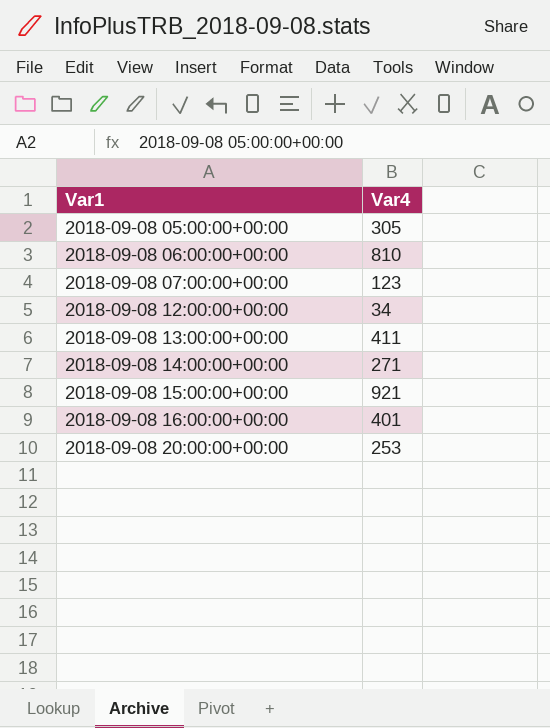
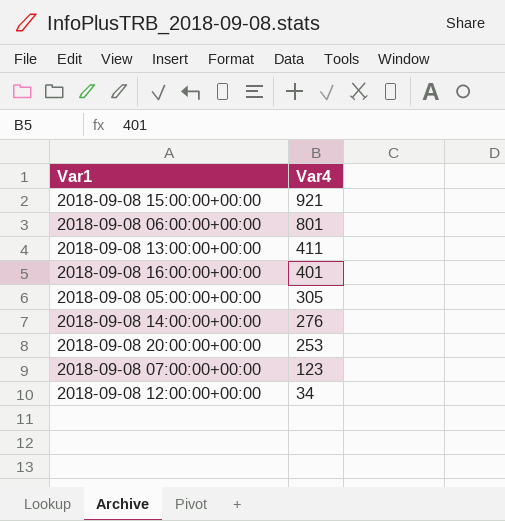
row order: Var1 ascending -> Var4 descending
2018-09-08 06:00:00+00:00 | Var4: 810 -> 801
2018-09-08 14:00:00+00:00 | Var4: 271 -> 276

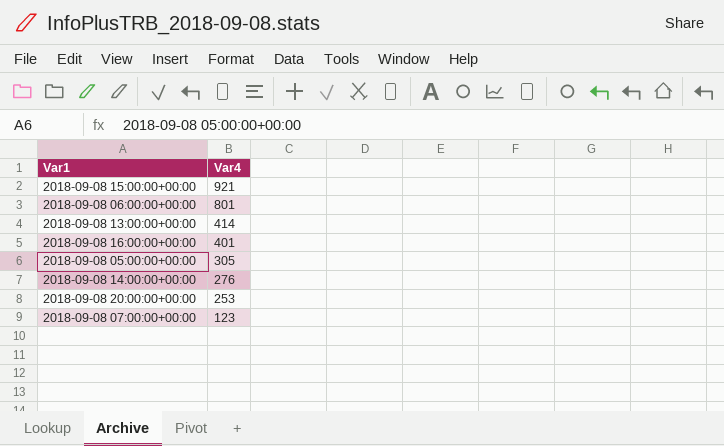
row 2018-09-08 12:00:00+00:00: 34 -> none
2018-09-08 13:00:00+00:00 | Var4: 411 -> 414

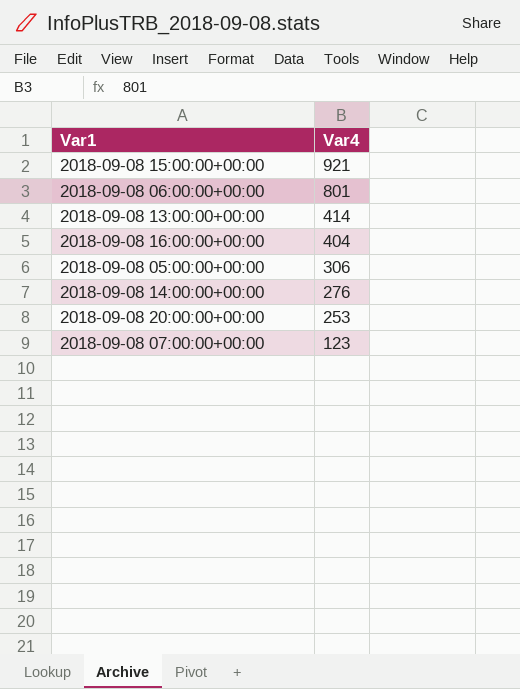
2018-09-08 16:00:00+00:00 | Var4: 401 -> 404
2018-09-08 05:00:00+00:00 | Var4: 305 -> 306

